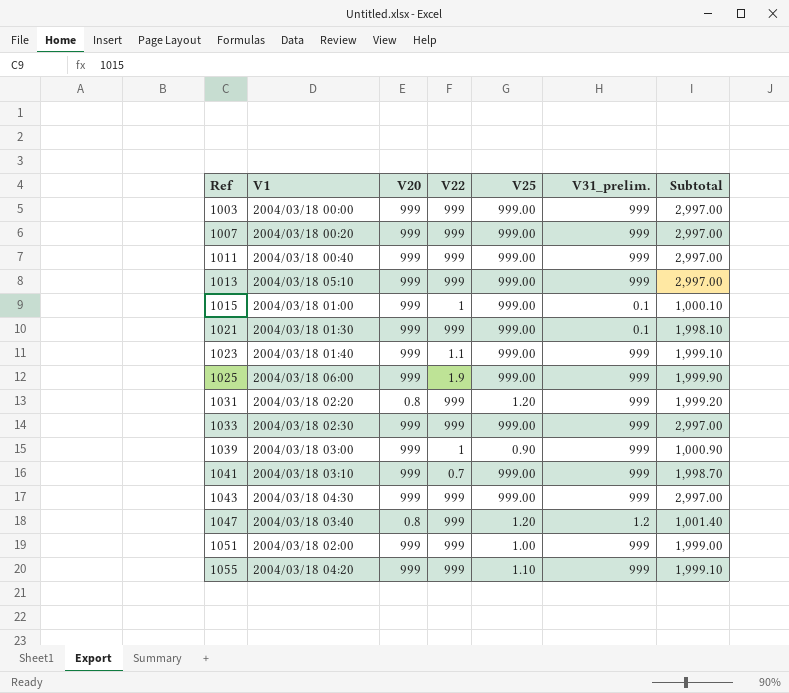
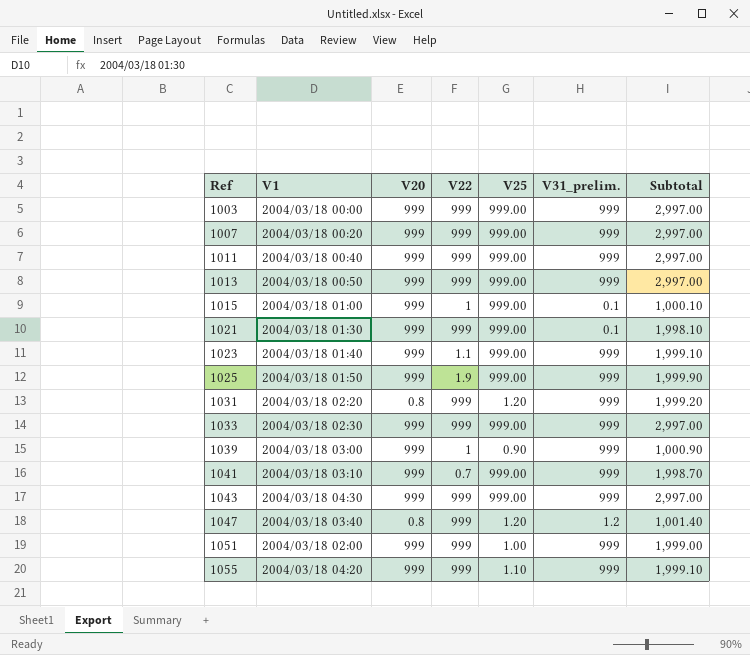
1013 | V1: 2004/03/18 05:10 -> 2004/03/18 00:50
1025 | V1: 2004/03/18 06:00 -> 2004/03/18 01:50

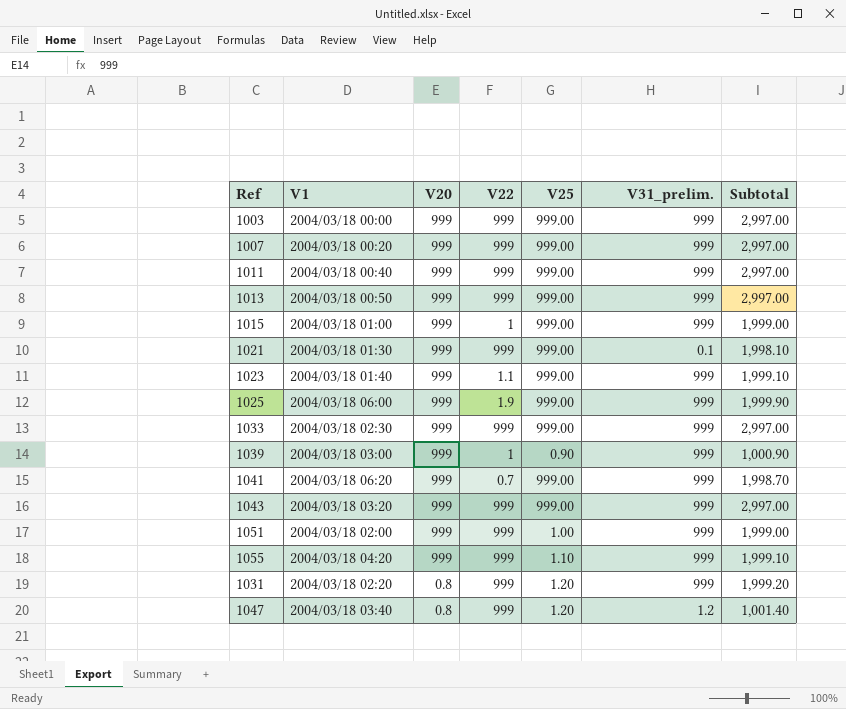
row order: Ref ascending -> V20 descending
1015 | V31_prelim.: 0.1 -> 999
1015 | Subtotal: 1,000.10 -> 1,999.00
1025 | V1: 2004/03/18 01:50 -> 2004/03/18 06:00
1041 | V1: 2004/03/18 03:10 -> 2004/03/18 06:20
1043 | V1: 2004/03/18 04:30 -> 2004/03/18 03:20

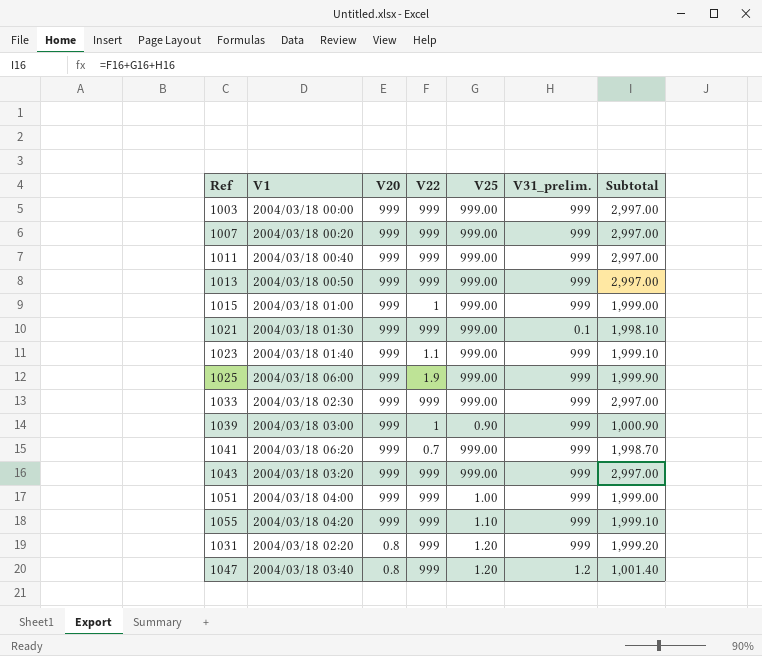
1051 | V1: 2004/03/18 02:00 -> 2004/03/18 04:00

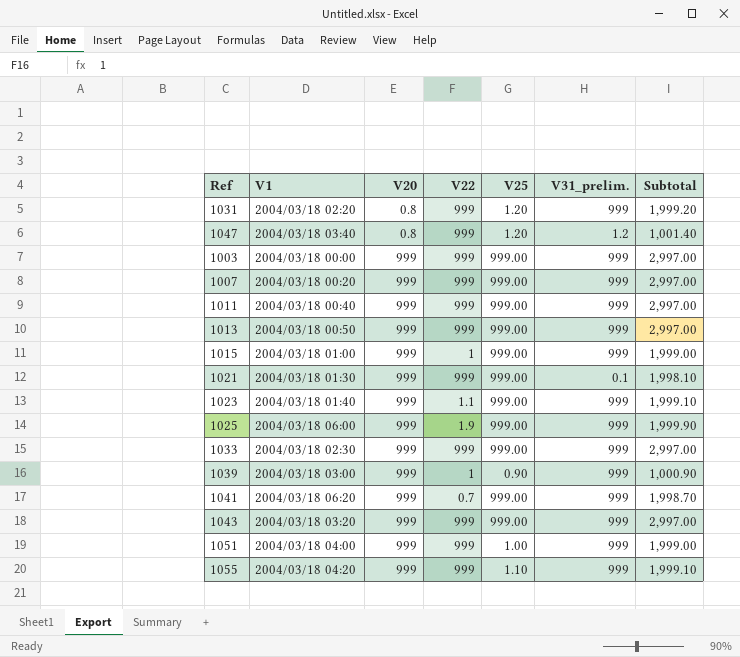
row order: V20 descending -> V20 ascending

